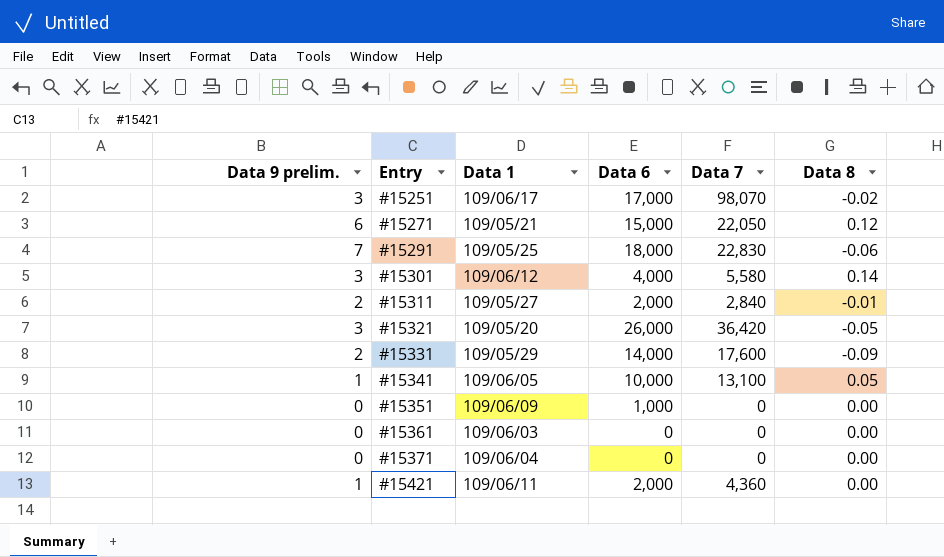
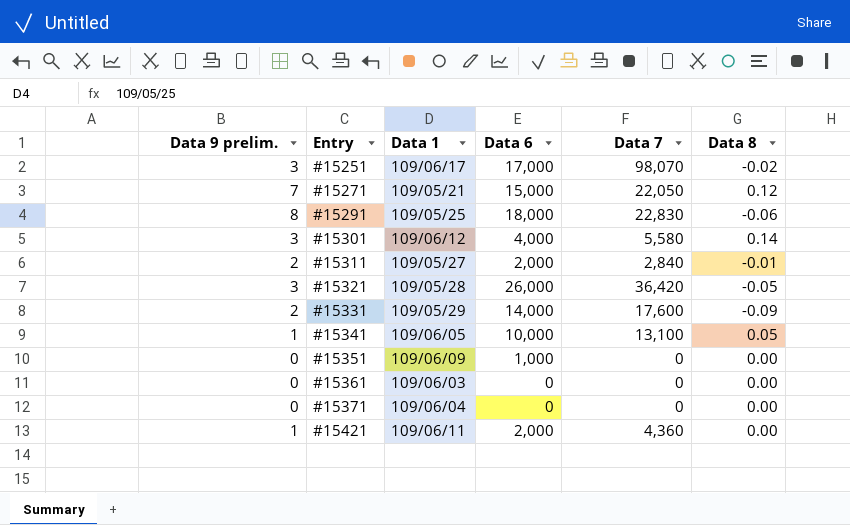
#15271 | Data 9 prelim.: 6 -> 7
#15291 | Data 9 prelim.: 7 -> 8
#15321 | Data 1: 109/05/20 -> 109/05/28

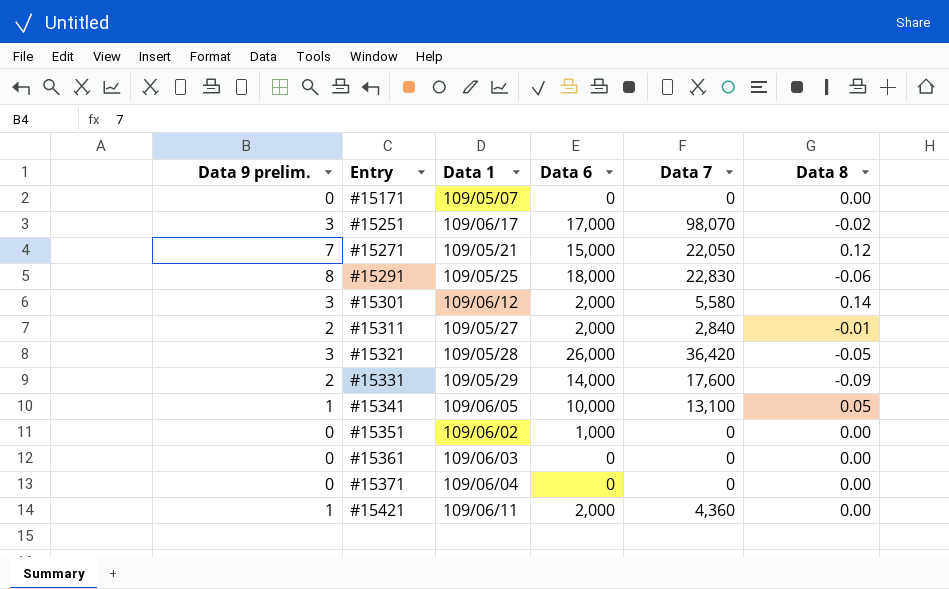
row #15171: none -> 0 | 109/05/07 | 0 | 0 | 0.00
#15301 | Data 6: 4,000 -> 2,000
#15351 | Data 1: 109/06/09 -> 109/06/02

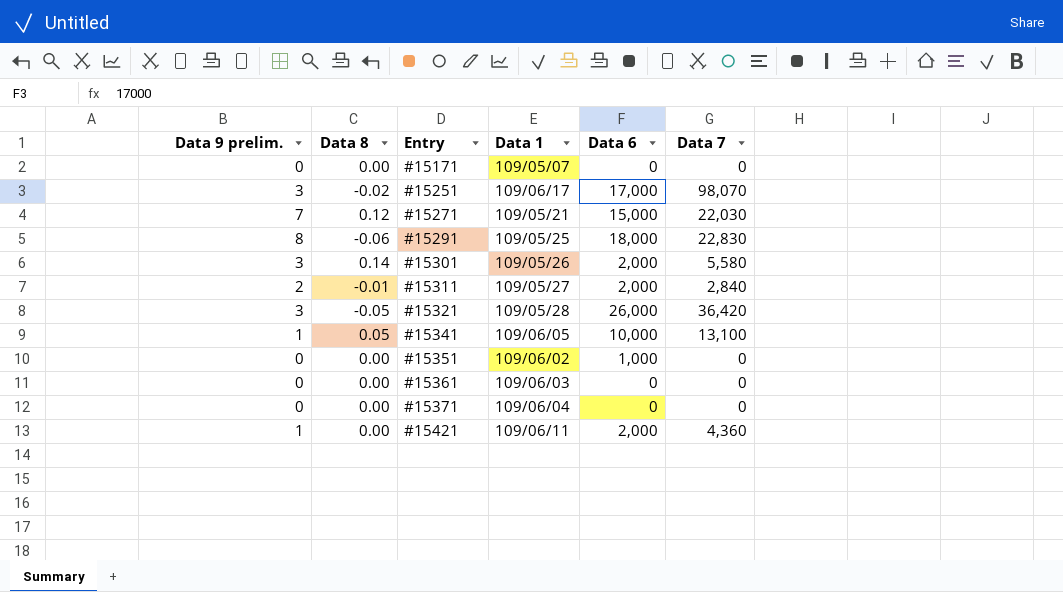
column Data 8 | position: 6 -> 2
row #15331: 2 | 109/05/29 | 14,000 | 17,600 | -0.09 -> none
#15271 | Data 7: 22,050 -> 22,030
#15301 | Data 1: 109/06/12 -> 109/05/26

